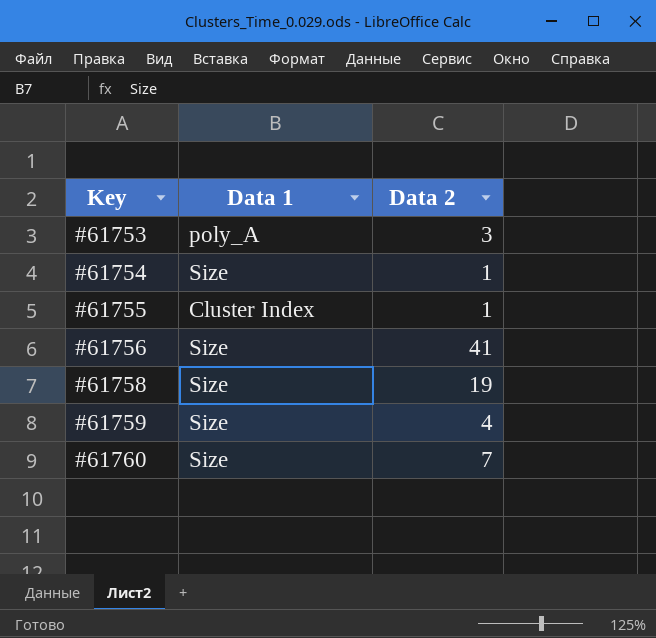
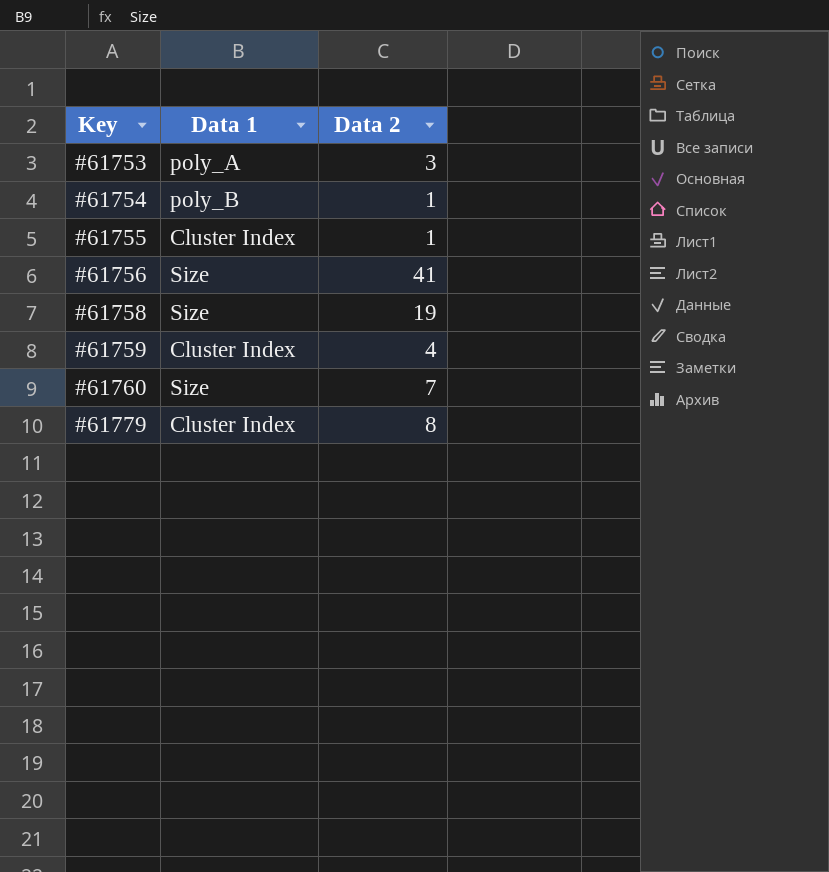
#61754 | Data 1: Size -> poly_B
#61759 | Data 1: Size -> Cluster Index
row #61779: none -> Cluster Index | 8

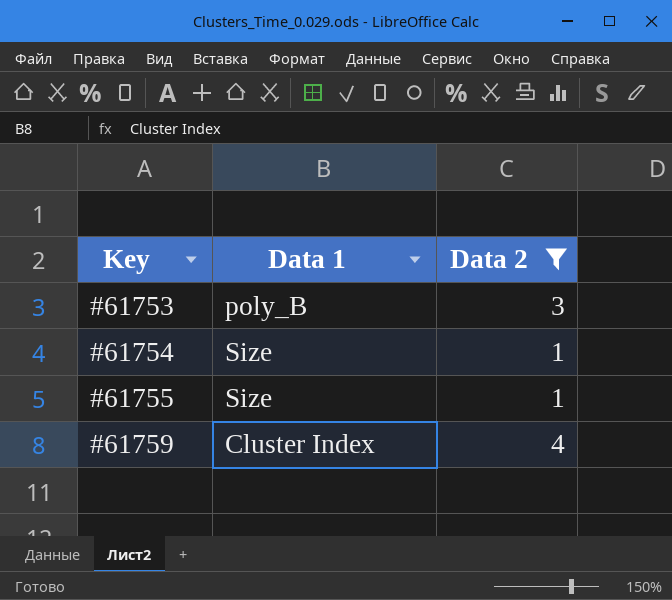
filter: none -> Data 2 <= 4
#61753 | Data 1: poly_A -> poly_B
#61754 | Data 1: poly_B -> Size
#61755 | Data 1: Cluster Index -> Size

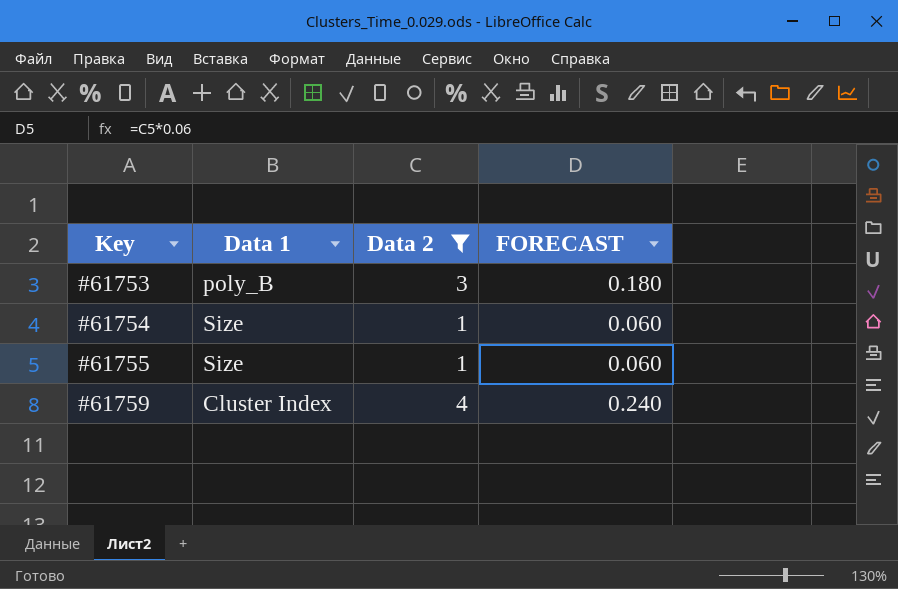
column FORECAST | formula: none -> [Data 2] * 0.06

